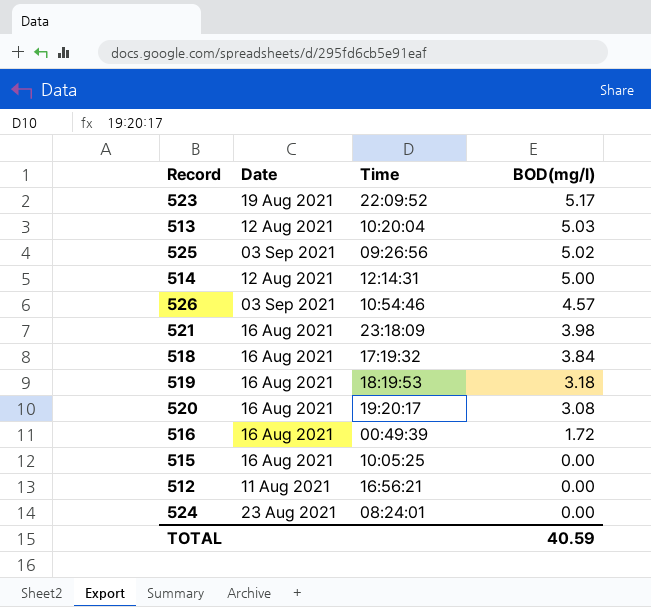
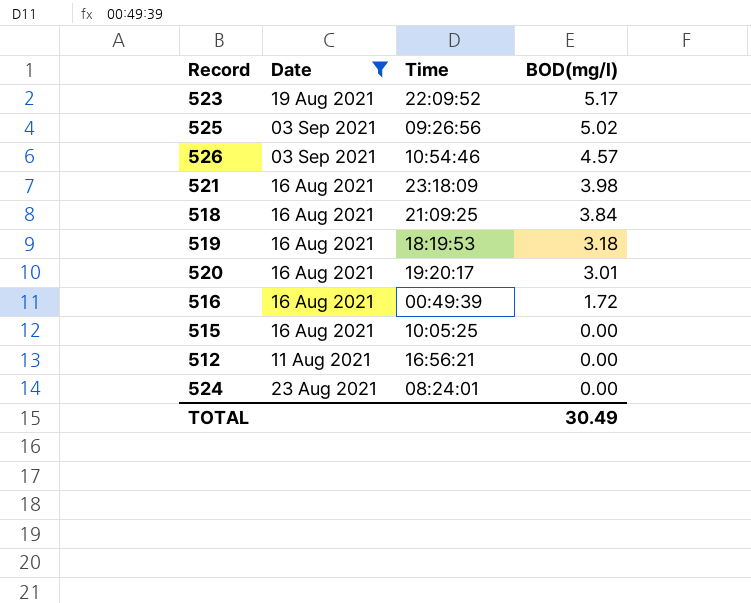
filter: none -> Date != 12 Aug 2021
518 | Time: 17:19:32 -> 21:09:25
520 | BOD(mg/l): 3.08 -> 3.01
TOTAL | BOD(mg/l): 40.59 -> 30.49

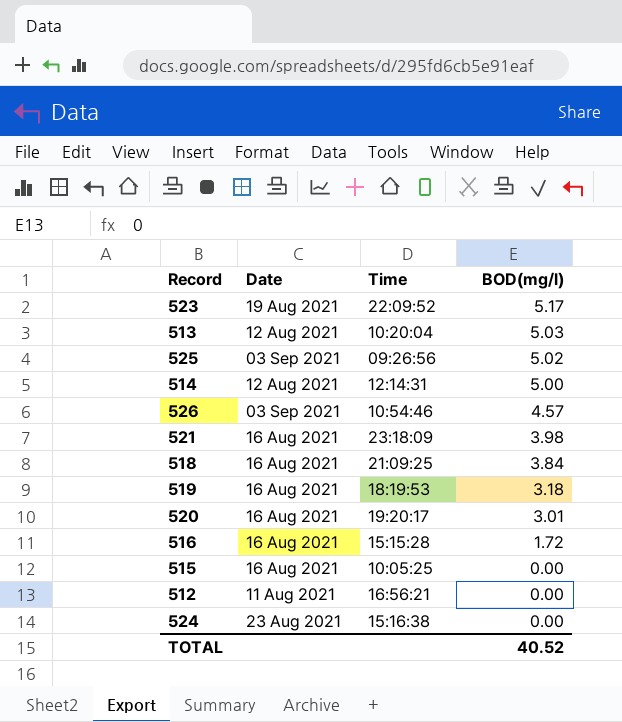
filter: Date != 12 Aug 2021 -> none
516 | Time: 00:49:39 -> 15:15:28
524 | Time: 08:24:01 -> 15:16:38
TOTAL | BOD(mg/l): 30.49 -> 40.52

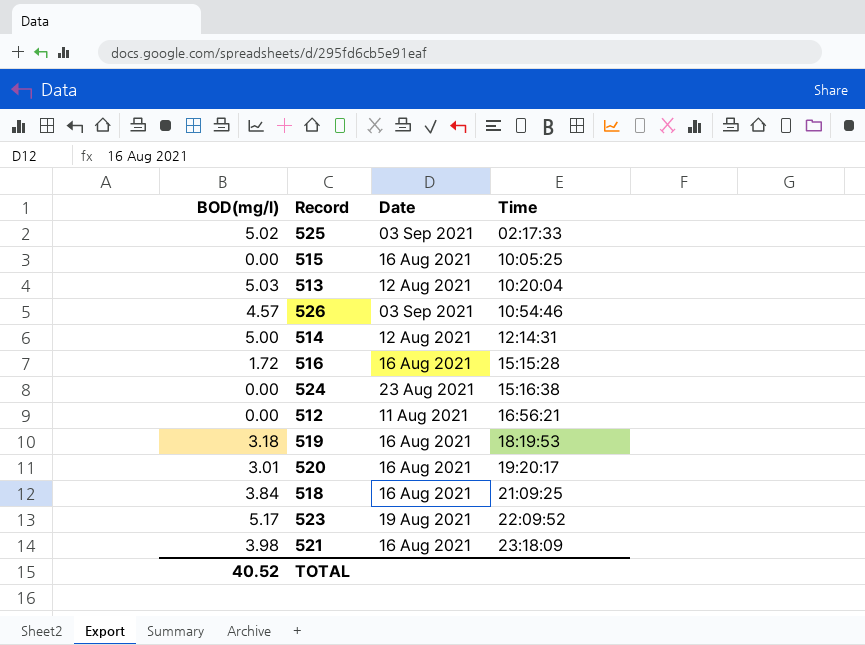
row order: BOD(mg/l) descending -> Time ascending
column BOD(mg/l) | position: 4 -> 1
525 | Time: 09:26:56 -> 02:17:33

